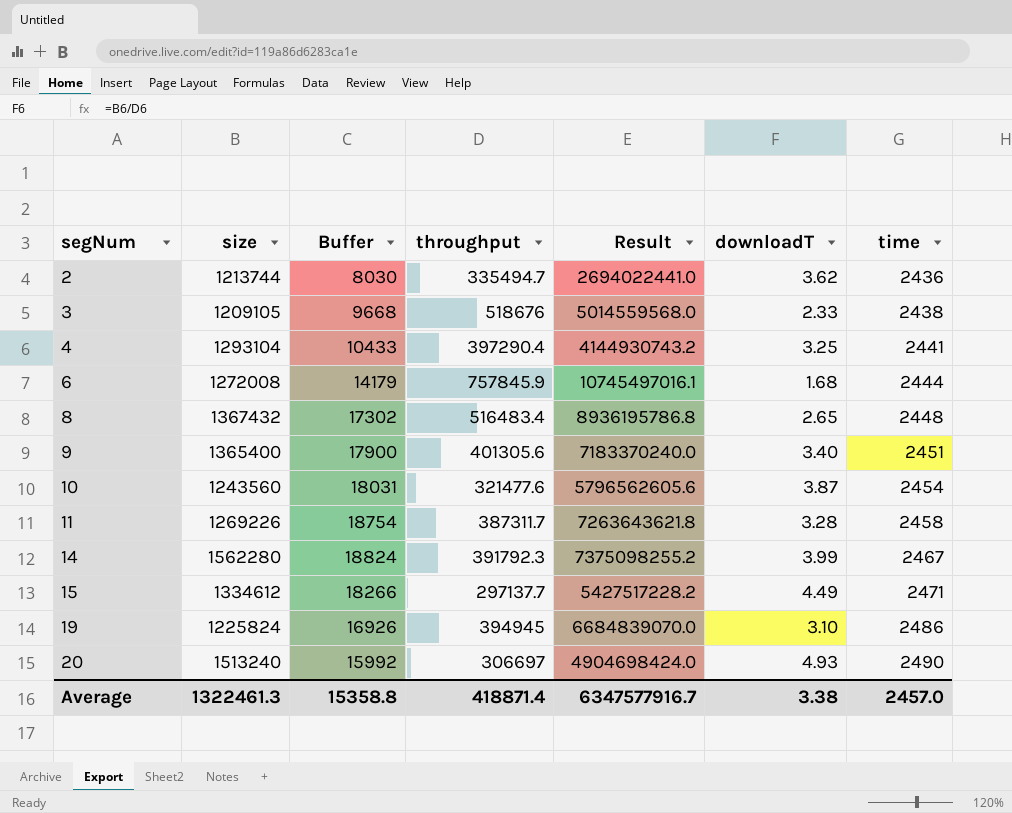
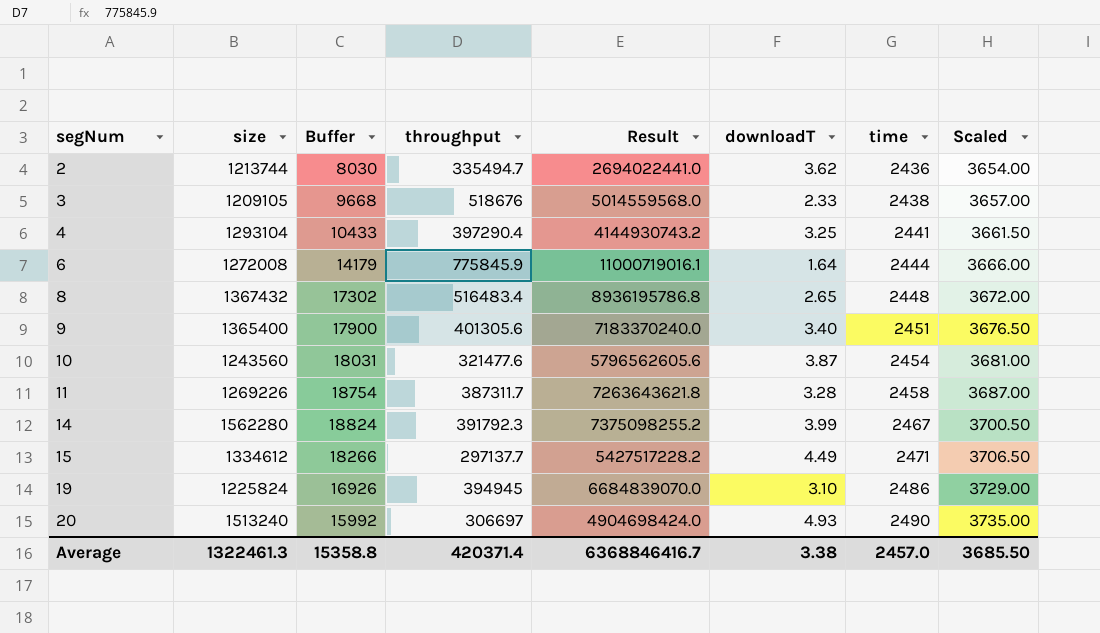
column Scaled | formula: none -> [time] * 1.5
6 | throughput: 757845.9 -> 775845.9
6 | Result: 10745497016.1 -> 11000719016.1
6 | downloadT: 1.68 -> 1.64
Average | throughput: 418871.4 -> 420371.4
Average | Result: 6347577916.7 -> 6368846416.7

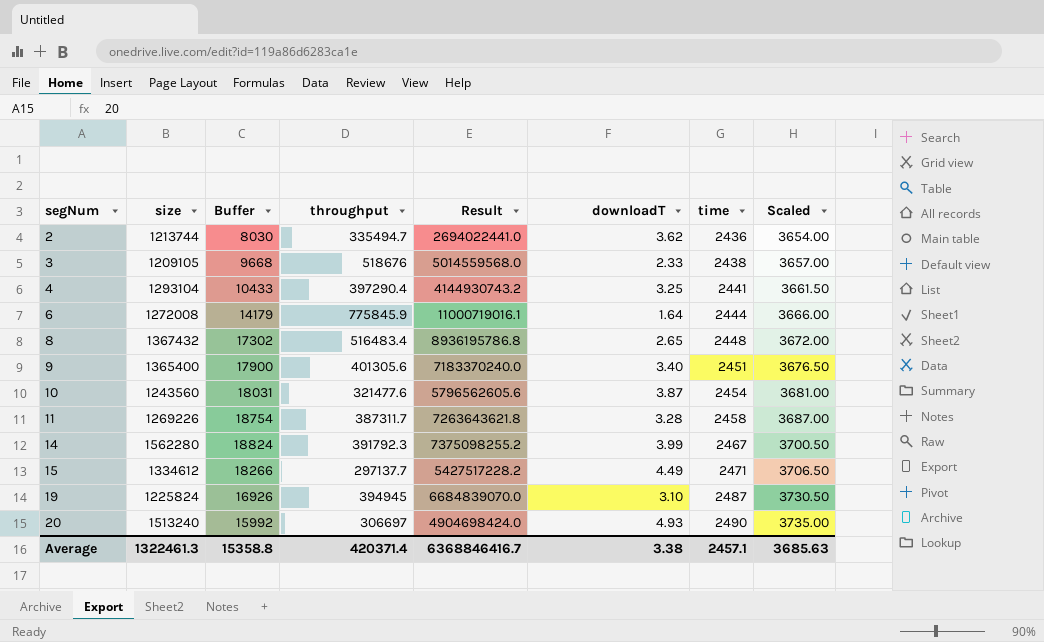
19 | time: 2486 -> 2487
19 | Scaled: 3729.00 -> 3730.50
Average | time: 2457.0 -> 2457.1
Average | Scaled: 3685.50 -> 3685.63

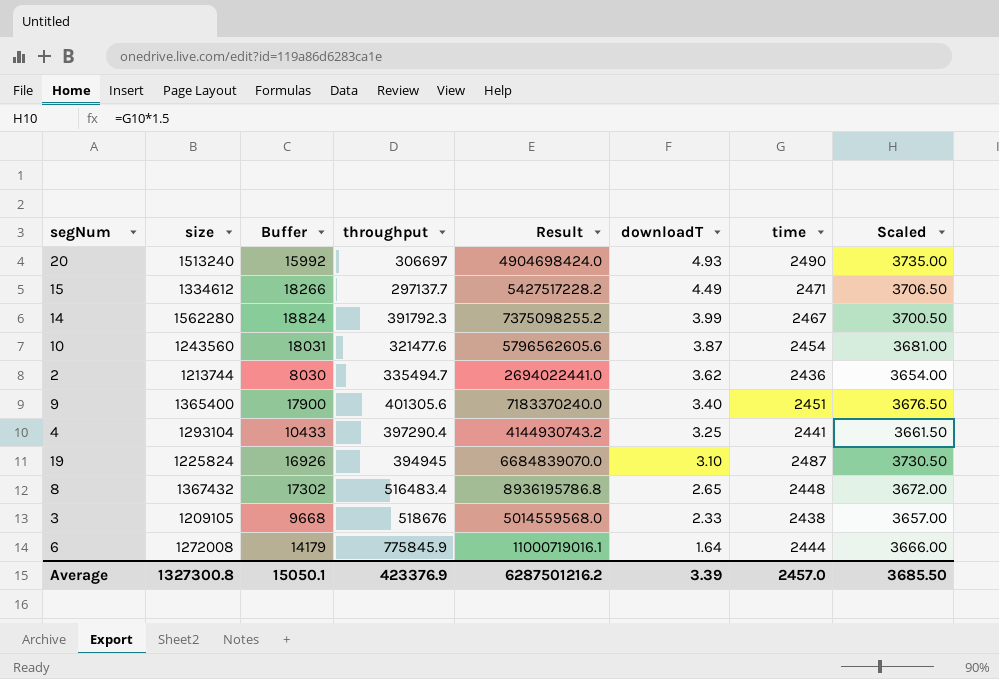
row order: segNum ascending -> downloadT descending
row 11: 1269226 | 18754 | 387311.7 | 7263643621.8 | 3.28 | 2458 | 3687.00 -> none
Average | size: 1322461.3 -> 1327300.8
Average | Buffer: 15358.8 -> 15050.1
Average | throughput: 420371.4 -> 423376.9
Average | Result: 6368846416.7 -> 6287501216.2
Average | downloadT: 3.38 -> 3.39
Average | time: 2457.1 -> 2457.0
Average | Scaled: 3685.63 -> 3685.50

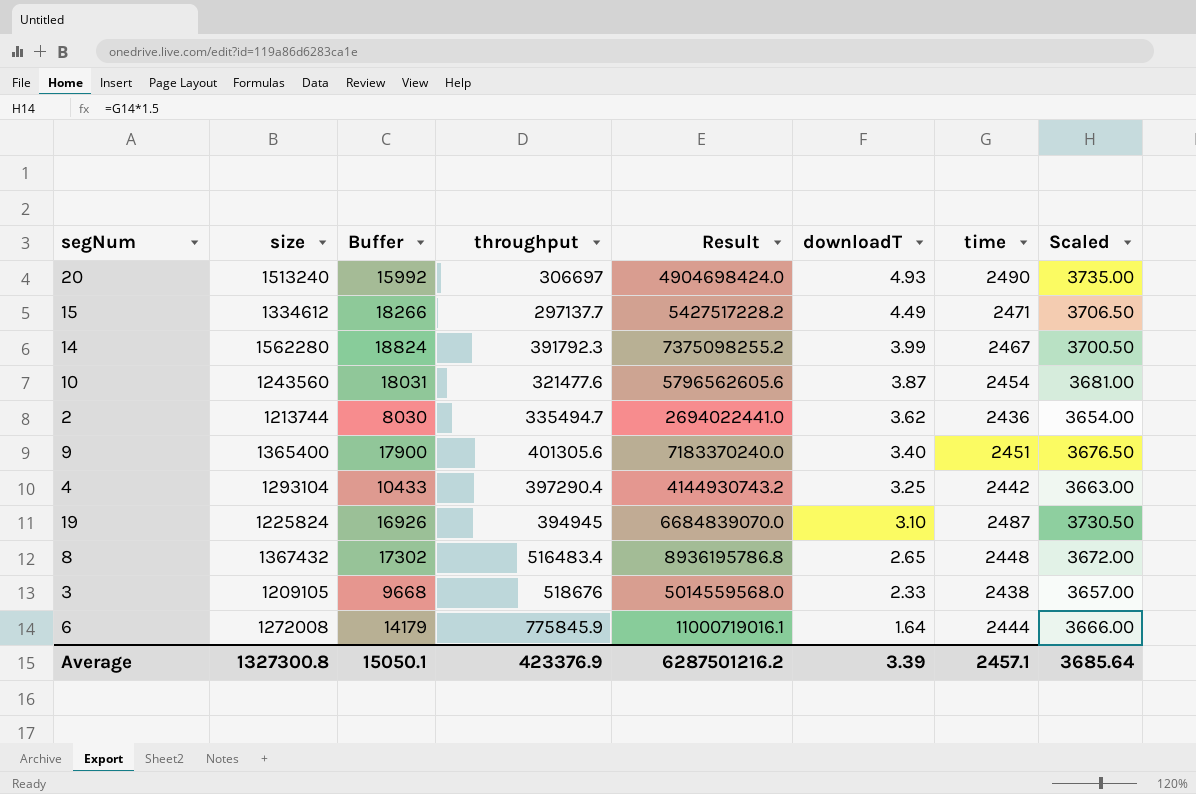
4 | time: 2441 -> 2442
4 | Scaled: 3661.50 -> 3663.00
Average | time: 2457.0 -> 2457.1
Average | Scaled: 3685.50 -> 3685.64

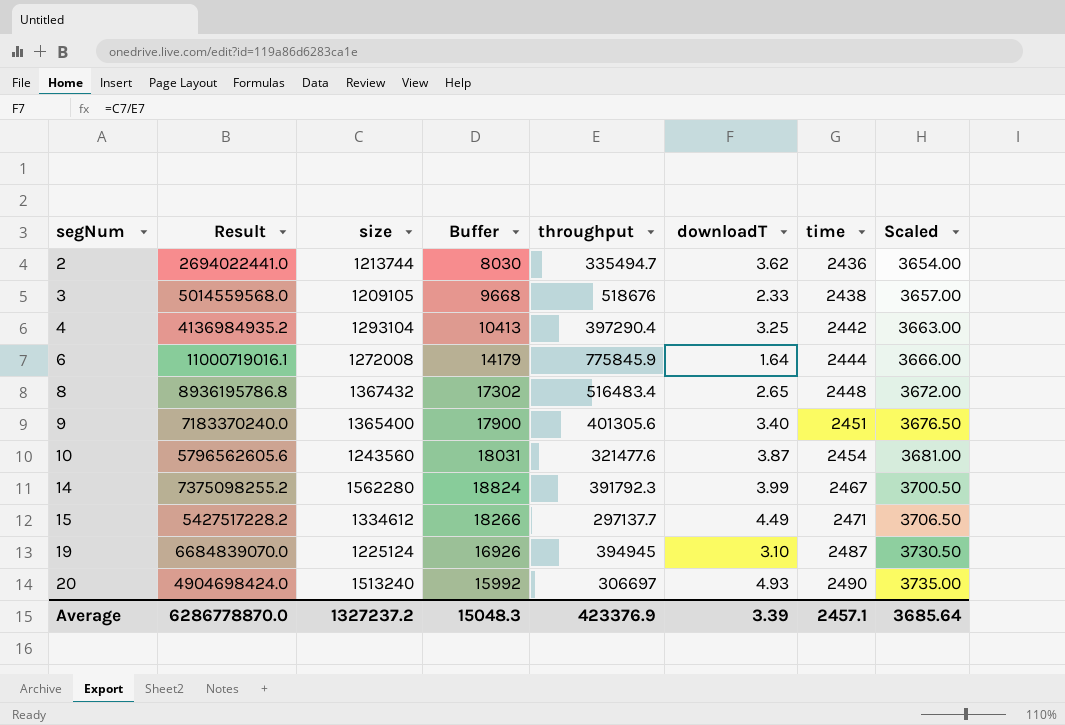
row order: downloadT descending -> segNum ascending
column Result | position: 5 -> 2
4 | Result: 4144930743.2 -> 4136984935.2
4 | Buffer: 10433 -> 10413
19 | size: 1225824 -> 1225124
Average | Result: 6287501216.2 -> 6286778870.0
Average | size: 1327300.8 -> 1327237.2
Average | Buffer: 15050.1 -> 15048.3

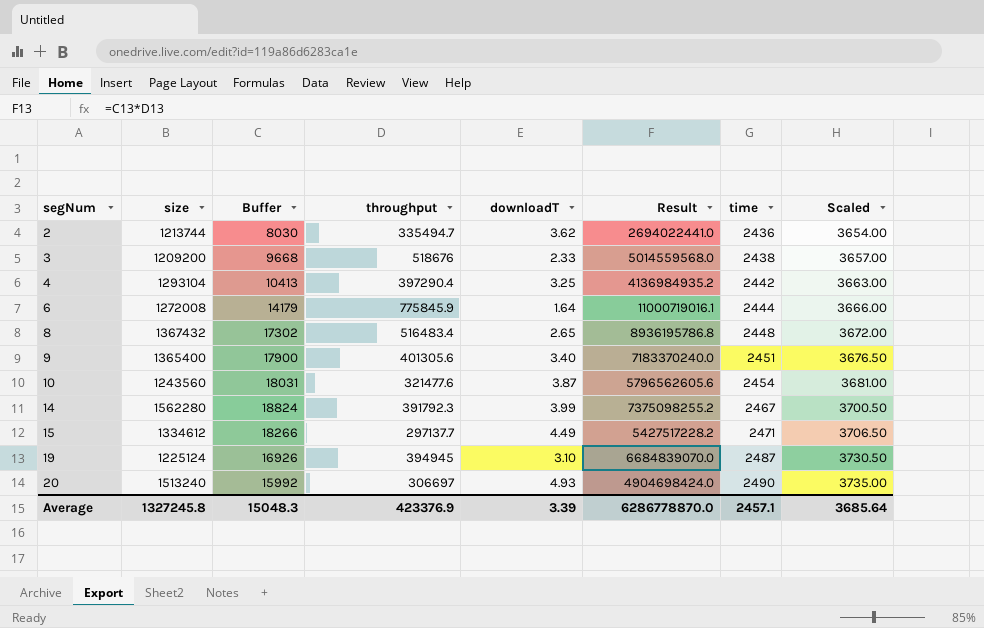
column Result | position: 2 -> 6
3 | size: 1209105 -> 1209200
Average | size: 1327237.2 -> 1327245.8

